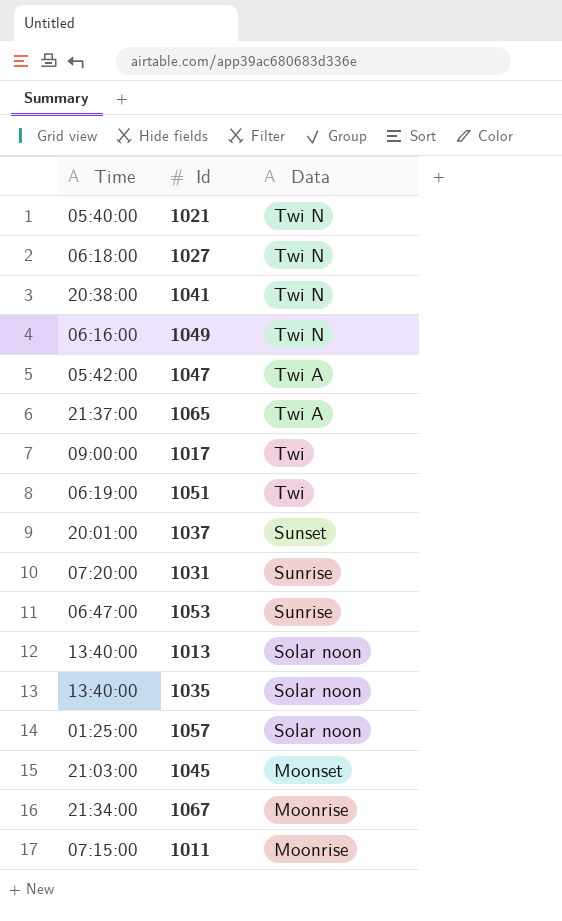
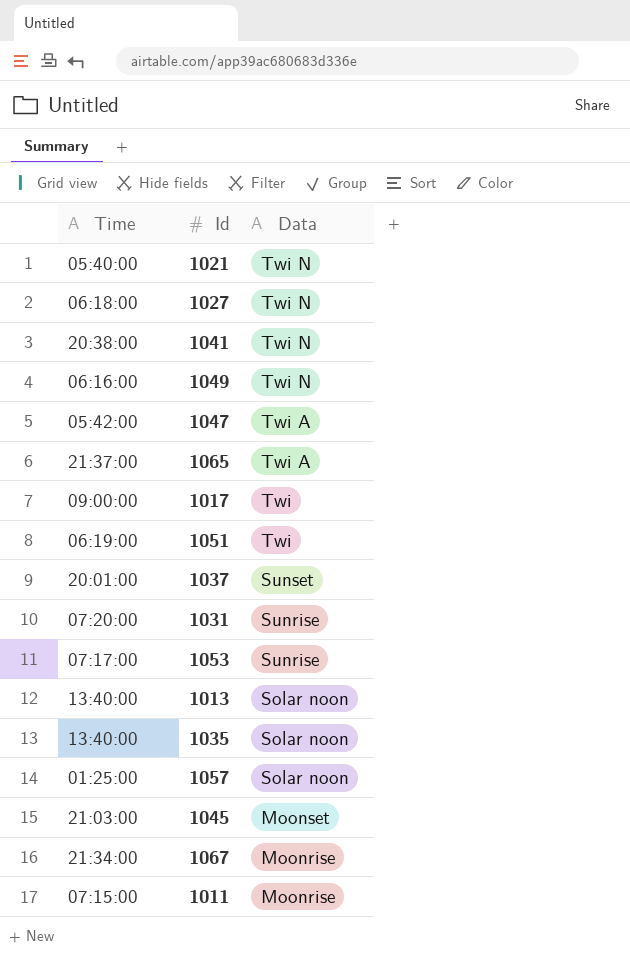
1053 | Time: 06:47:00 -> 07:17:00

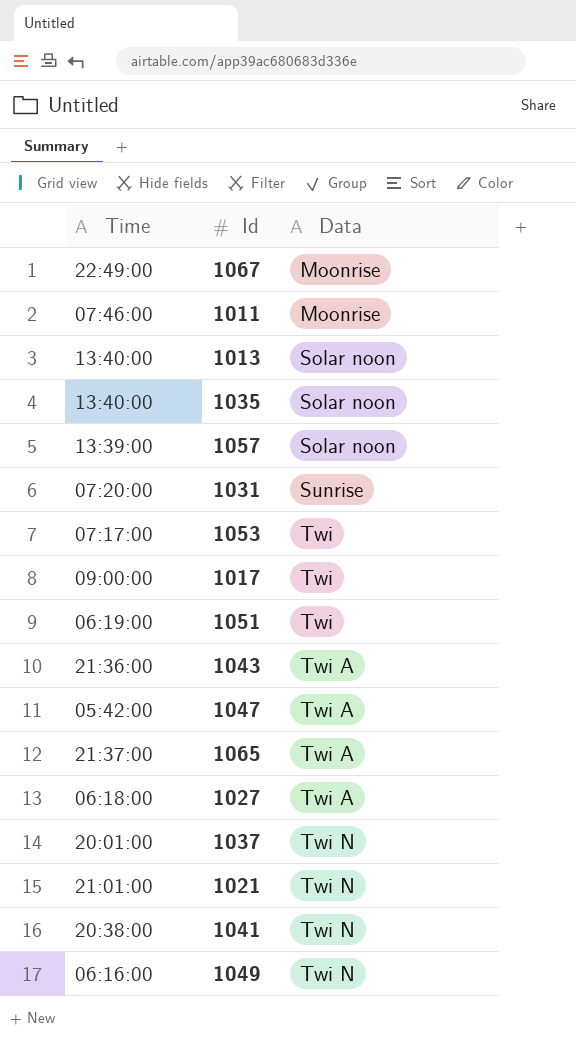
row order: Data descending -> Data ascending
row 1045: 21:03:00 | Moonset -> none
1067 | Time: 21:34:00 -> 22:49:00
1011 | Time: 07:15:00 -> 07:46:00
1057 | Time: 01:25:00 -> 13:39:00
1053 | Data: Sunrise -> Twi
row 1043: none -> 21:36:00 | Twi A
1027 | Data: Twi N -> Twi A
1037 | Data: Sunset -> Twi N
1021 | Time: 05:40:00 -> 21:01:00

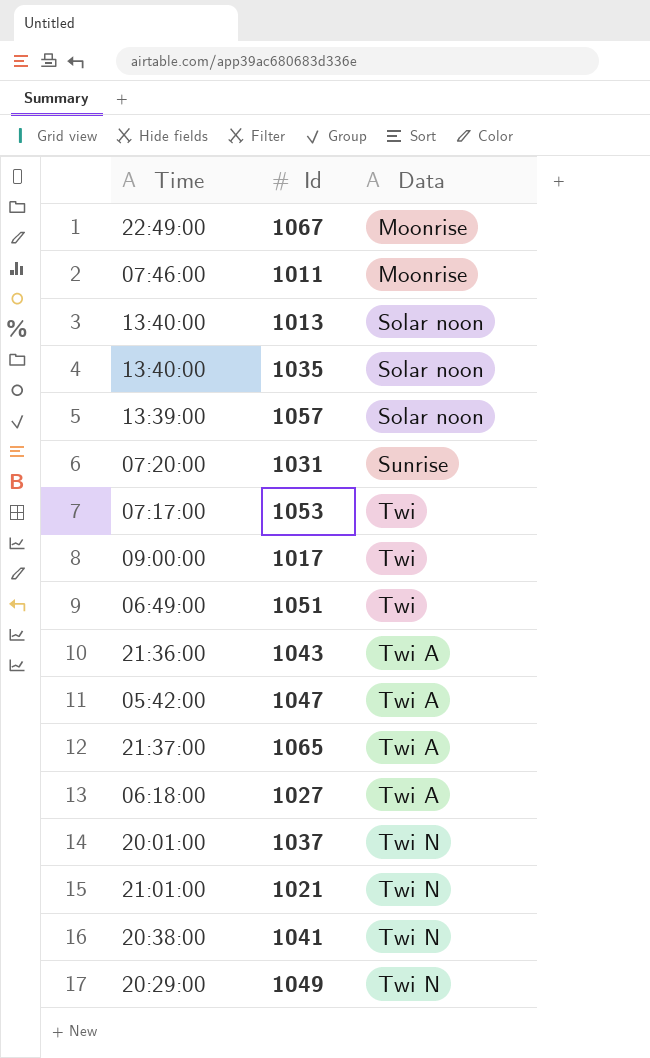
1051 | Time: 06:19:00 -> 06:49:00
1049 | Time: 06:16:00 -> 20:29:00

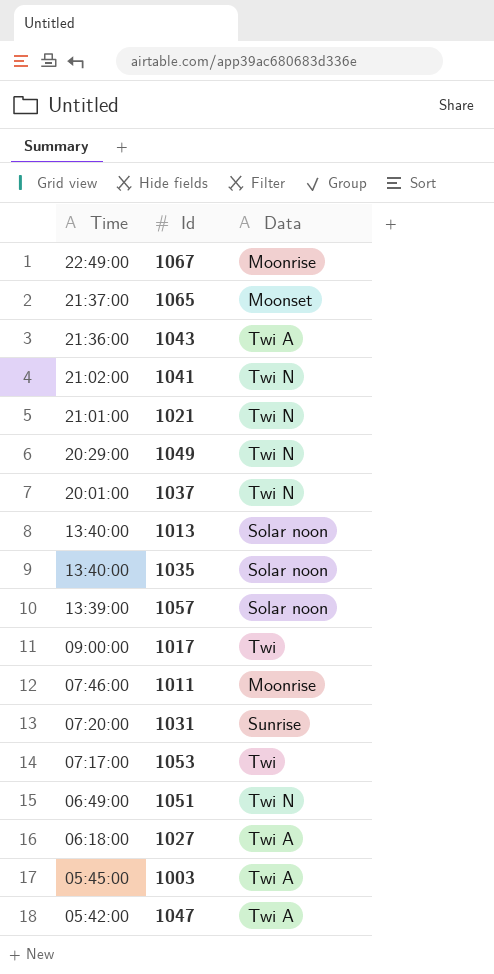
row order: Data ascending -> Time descending
1065 | Data: Twi A -> Moonset
1041 | Time: 20:38:00 -> 21:02:00
1051 | Data: Twi -> Twi N
row 1003: none -> 05:45:00 | Twi A

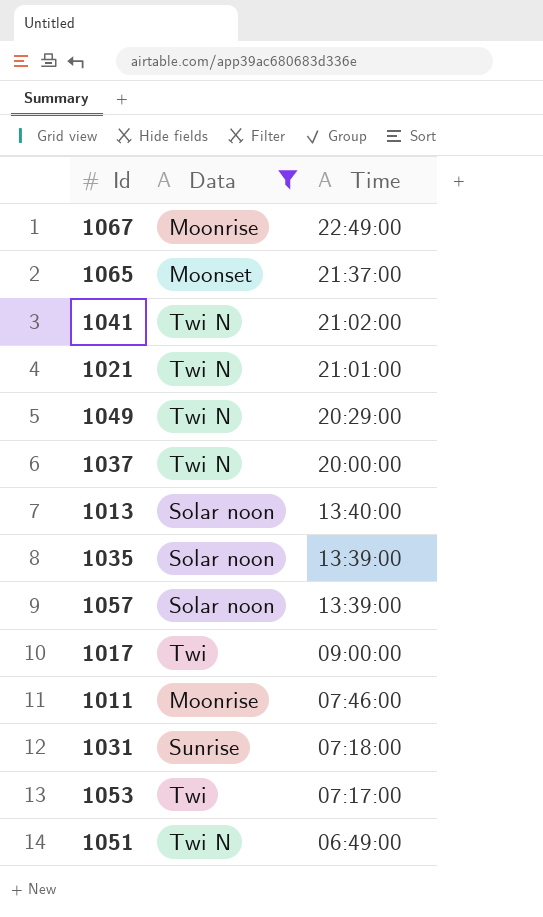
filter: none -> Data != Twi A
column Time | position: 1 -> 3
1037 | Time: 20:01:00 -> 20:00:00
1035 | Time: 13:40:00 -> 13:39:00
1031 | Time: 07:20:00 -> 07:18:00

